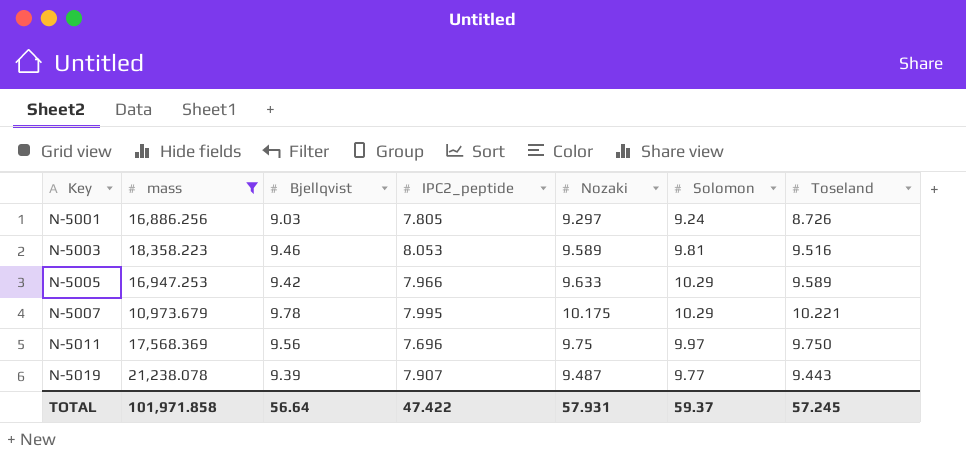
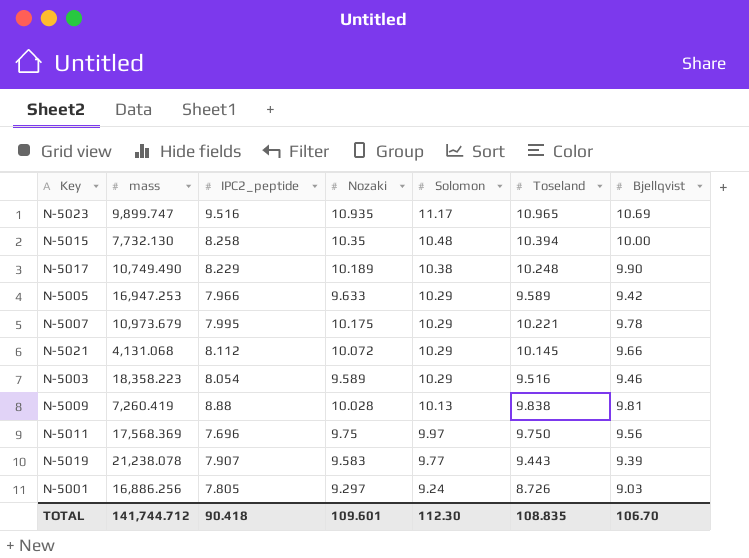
filter: mass >= 10,973.679 -> none
row order: Key ascending -> Solomon descending
column Bjellqvist | position: 3 -> 7
N-5003 | IPC2_peptide: 8.053 -> 8.054
N-5003 | Solomon: 9.81 -> 10.29
N-5019 | Nozaki: 9.487 -> 9.583
TOTAL | mass: 101,971.858 -> 141,744.712
TOTAL | IPC2_peptide: 47.422 -> 90.418
TOTAL | Nozaki: 57.931 -> 109.601
TOTAL | Solomon: 59.37 -> 112.30
TOTAL | Toseland: 57.245 -> 108.835
TOTAL | Bjellqvist: 56.64 -> 106.70

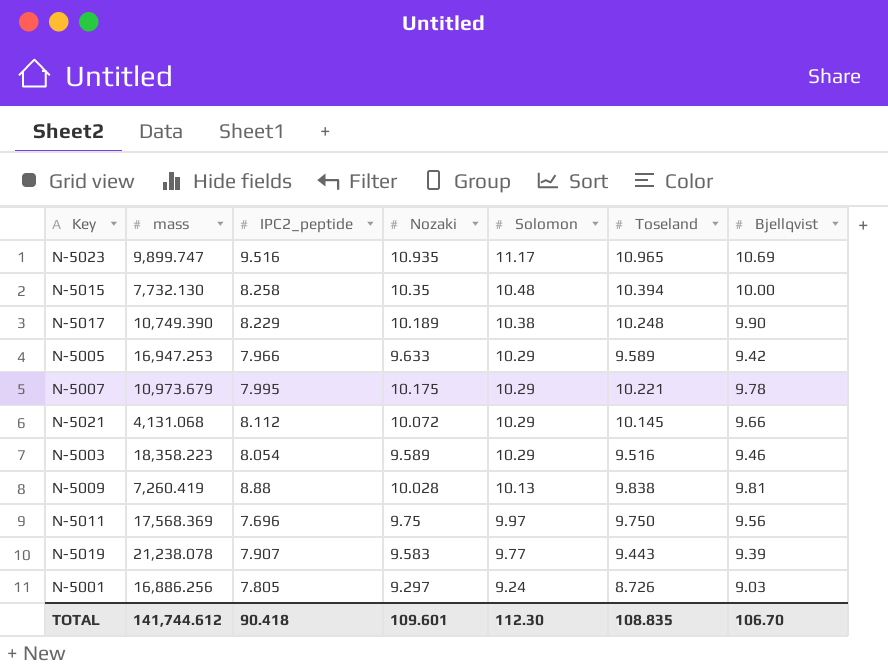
N-5017 | mass: 10,749.490 -> 10,749.390
TOTAL | mass: 141,744.712 -> 141,744.612

